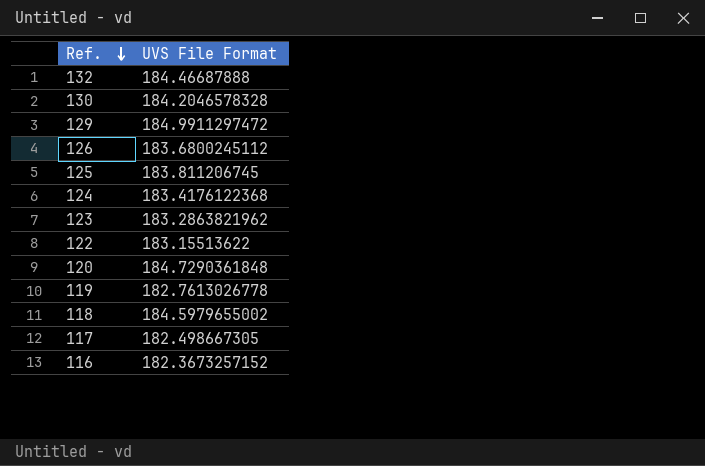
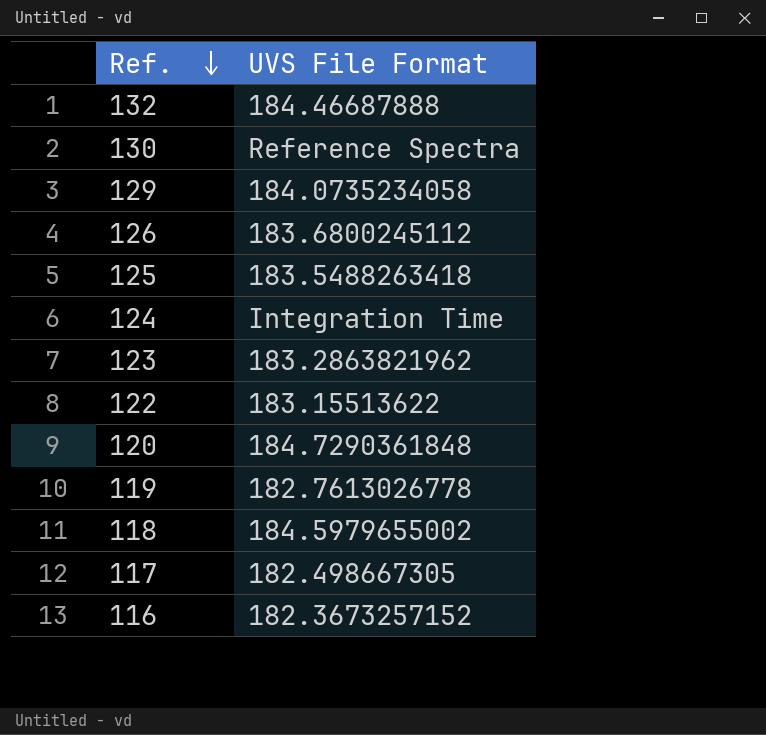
130 | UVS File Format: 184.2046578328 -> Reference Spectra
129 | UVS File Format: 184.9911297472 -> 184.0735234058
125 | UVS File Format: 183.811206745 -> 183.5488263418
124 | UVS File Format: 183.4176122368 -> Integration Time

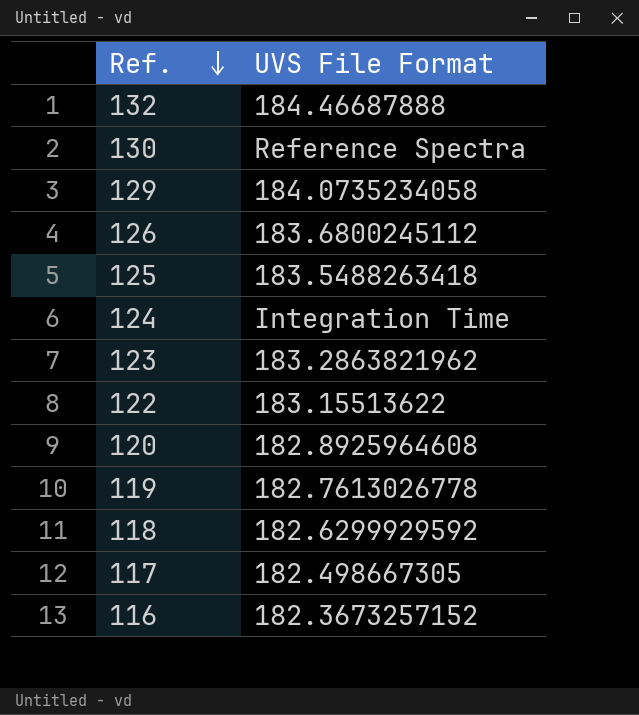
120 | UVS File Format: 184.7290361848 -> 182.8925964608
118 | UVS File Format: 184.5979655002 -> 182.6299929592

